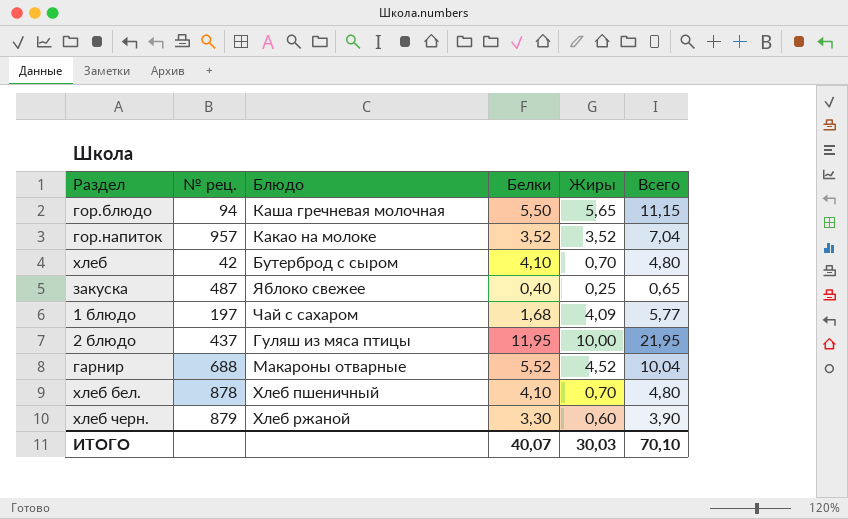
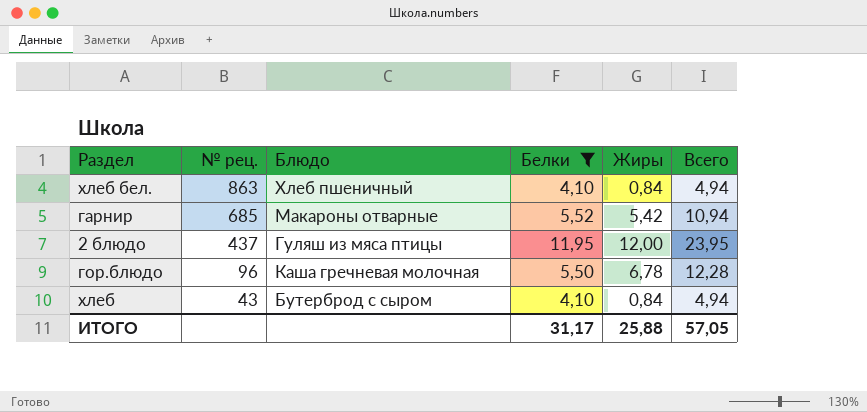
filter: none -> Белки >= 4,10
row order: none -> № рец. descending
хлеб бел. | № рец.: 878 -> 863
хлеб бел. | Жиры: 0,70 -> 0,84
хлеб бел. | Всего: 4,80 -> 4,94
гарнир | № рец.: 688 -> 685
гарнир | Жиры: 4,52 -> 5,42
гарнир | Всего: 10,04 -> 10,94
2 блюдо | Жиры: 10,00 -> 12,00
2 блюдо | Всего: 21,95 -> 23,95
гор.блюдо | № рец.: 94 -> 96
гор.блюдо | Жиры: 5,65 -> 6,78
гор.блюдо | Всего: 11,15 -> 12,28
хлеб | № рец.: 42 -> 43
хлеб | Жиры: 0,70 -> 0,84
хлеб | Всего: 4,80 -> 4,94
ИТОГО | Белки: 40,07 -> 31,17
ИТОГО | Жиры: 30,03 -> 25,88
ИТОГО | Всего: 70,10 -> 57,05

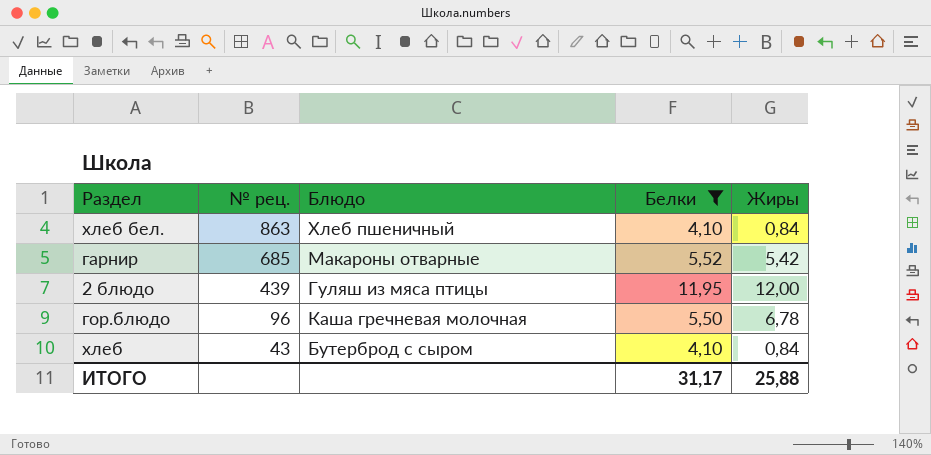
column Всего | formula: [Белки] + [Жиры] -> none
2 блюдо | № рец.: 437 -> 439

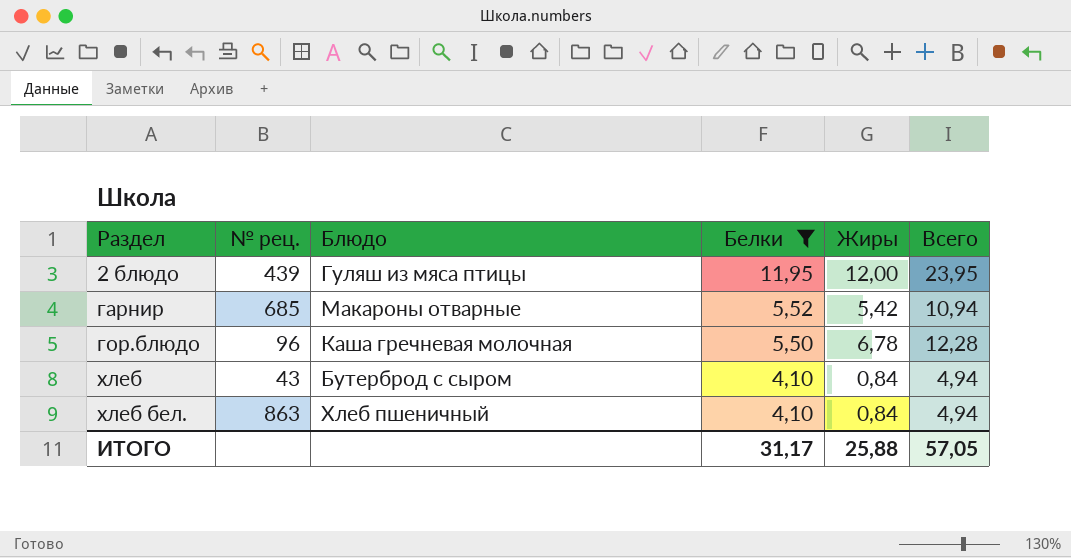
row order: № рец. descending -> Раздел ascending
column Всего | formula: none -> [Белки] + [Жиры]

